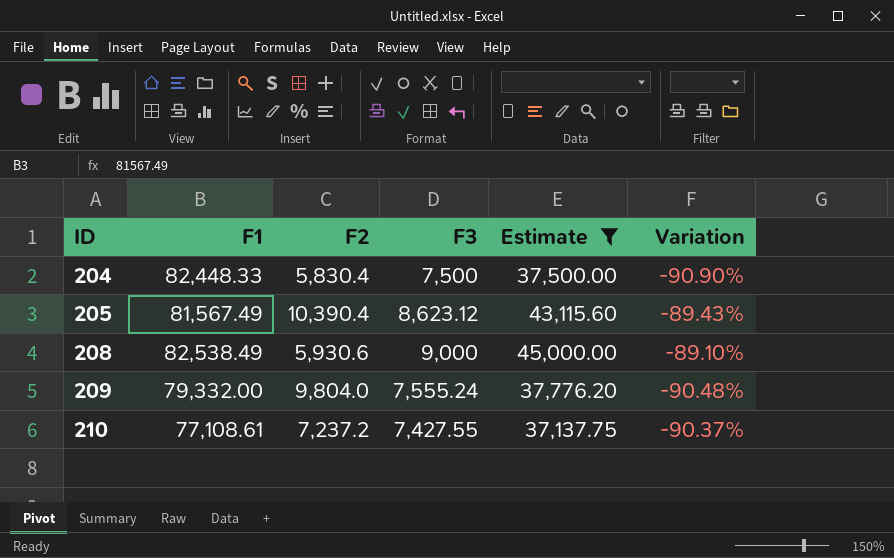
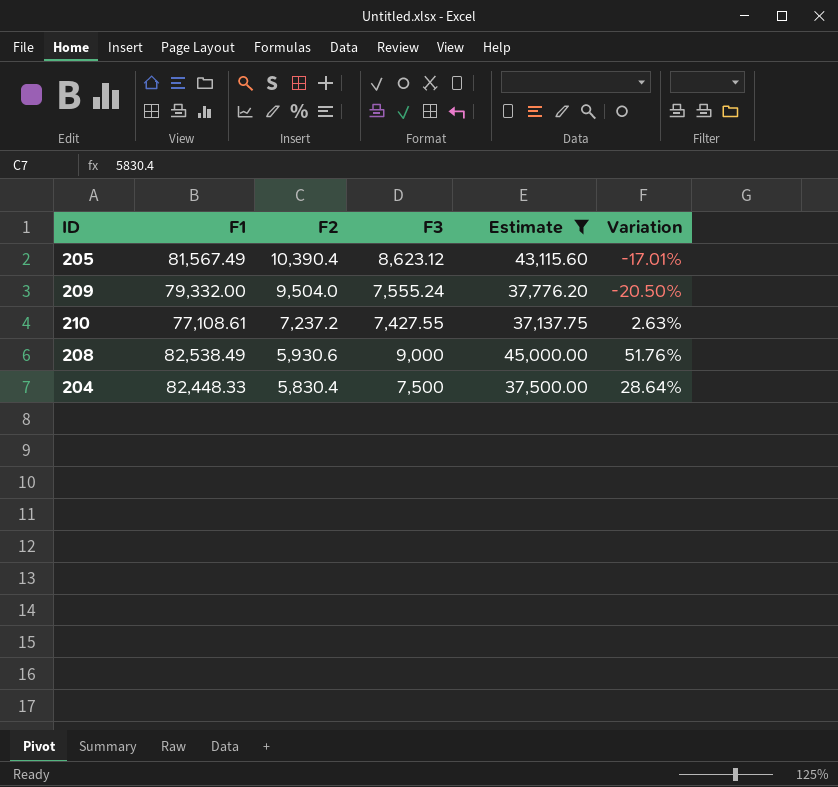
row order: ID ascending -> F2 descending
column Variation | formula: ([F3] - [F1]) / [F1] -> ([F3] - [F2]) / [F2]
209 | F2: 9,804.0 -> 9,504.0

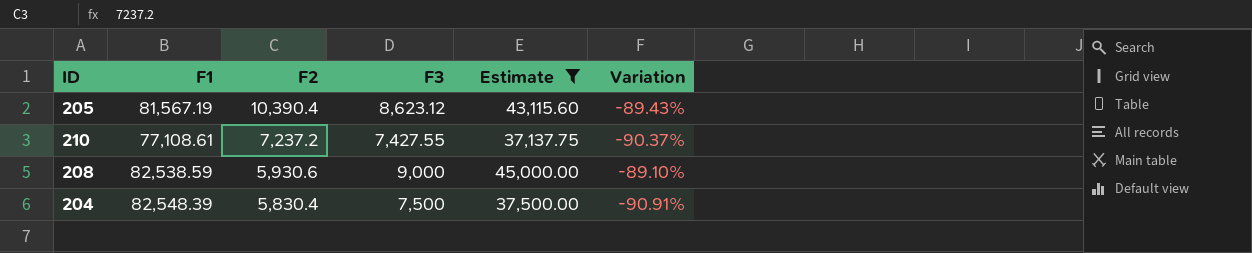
column Variation | formula: ([F3] - [F2]) / [F2] -> ([F3] - [F1]) / [F1]
row 209: 79,332.00 | 9,504.0 | 7,555.24 | 37,776.20 | -20.50% -> none
205 | F1: 81,567.49 -> 81,567.19
208 | F1: 82,538.49 -> 82,538.59
204 | F1: 82,448.33 -> 82,548.39

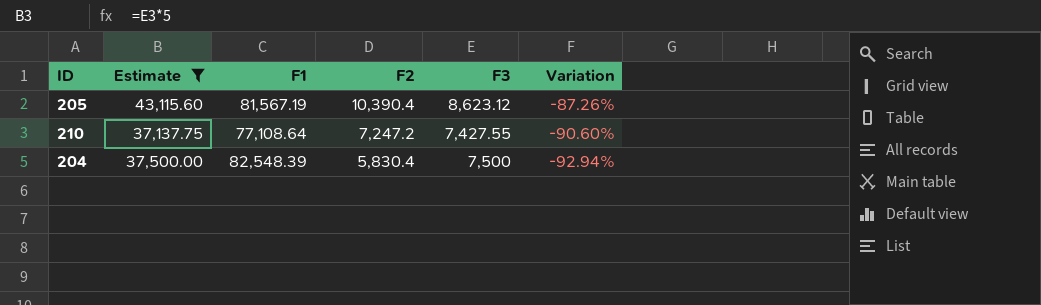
column Estimate | position: 5 -> 2
column Variation | formula: ([F3] - [F1]) / [F1] -> ([F2] - [F1]) / [F1]
row 208: 82,538.59 | 5,930.6 | 9,000 | 45,000.00 | -89.10% -> none
210 | F1: 77,108.61 -> 77,108.64
210 | F2: 7,237.2 -> 7,247.2

